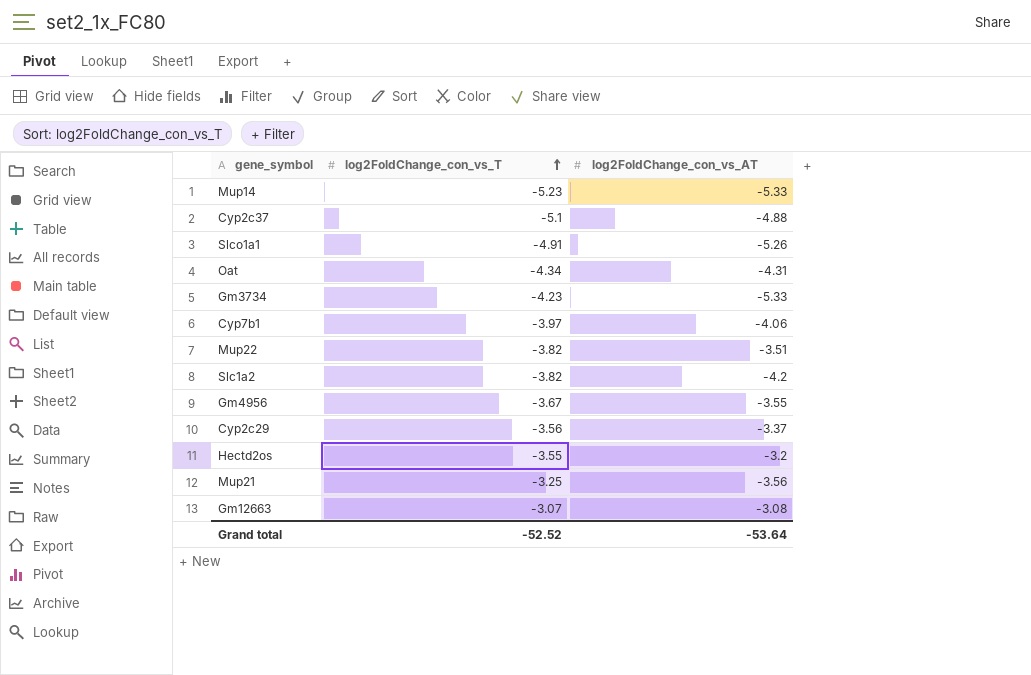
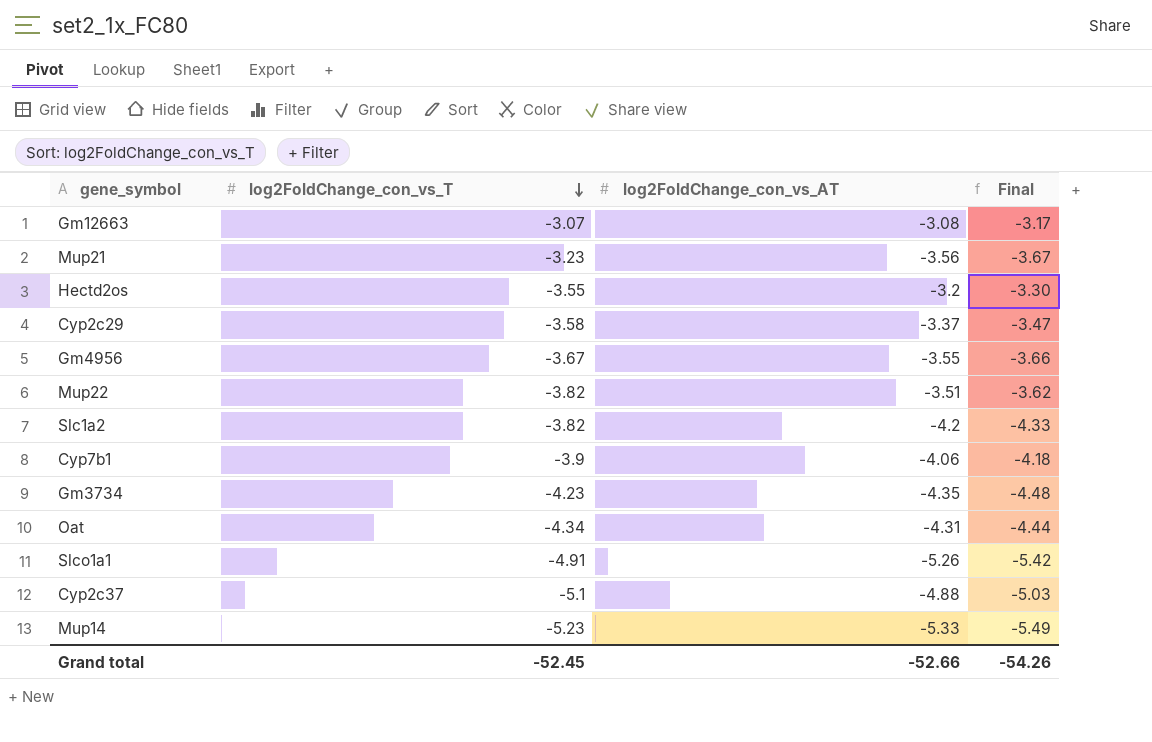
row order: log2FoldChange_con_vs_T ascending -> log2FoldChange_con_vs_T descending
column Final | formula: none -> [log2FoldChange_con_vs_AT] * 1.03
Mup21 | log2FoldChange_con_vs_T: -3.25 -> -3.23
Cyp2c29 | log2FoldChange_con_vs_T: -3.56 -> -3.58
Cyp7b1 | log2FoldChange_con_vs_T: -3.97 -> -3.9
Gm3734 | log2FoldChange_con_vs_AT: -5.33 -> -4.35
Grand total | log2FoldChange_con_vs_T: -52.52 -> -52.45
Grand total | log2FoldChange_con_vs_AT: -53.64 -> -52.66

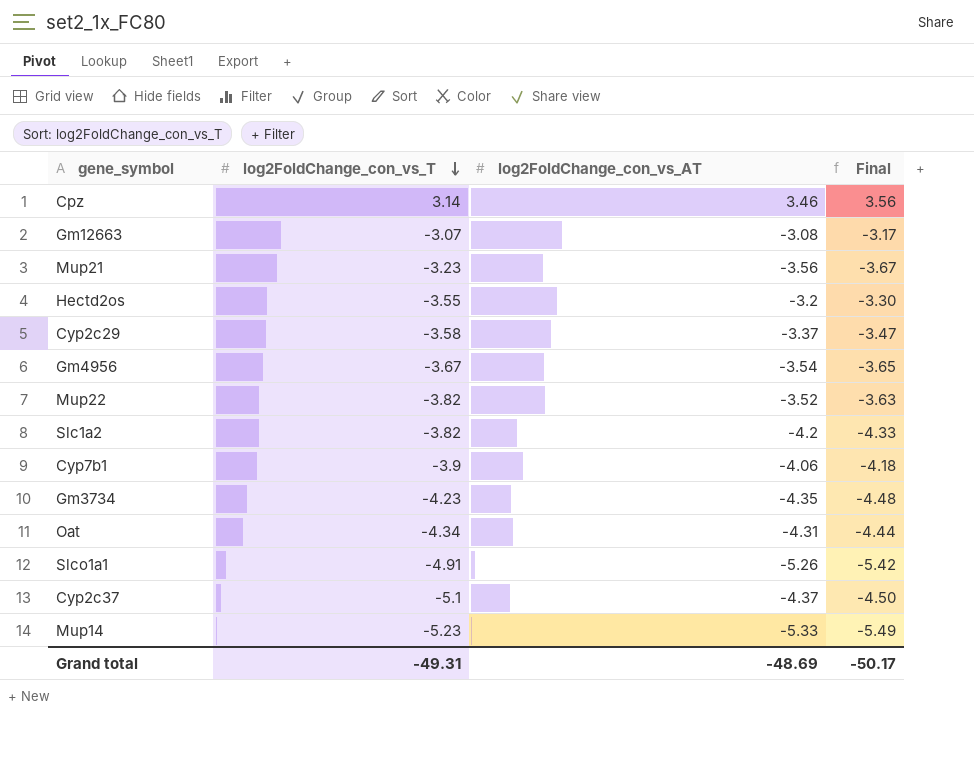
row Cpz: none -> 3.14 | 3.46 | 3.56
Gm4956 | log2FoldChange_con_vs_AT: -3.55 -> -3.54
Gm4956 | Final: -3.66 -> -3.65
Mup22 | log2FoldChange_con_vs_AT: -3.51 -> -3.52
Mup22 | Final: -3.62 -> -3.63
Cyp2c37 | log2FoldChange_con_vs_AT: -4.88 -> -4.37
Cyp2c37 | Final: -5.03 -> -4.50
Grand total | log2FoldChange_con_vs_T: -52.45 -> -49.31
Grand total | log2FoldChange_con_vs_AT: -52.66 -> -48.69
Grand total | Final: -54.26 -> -50.17

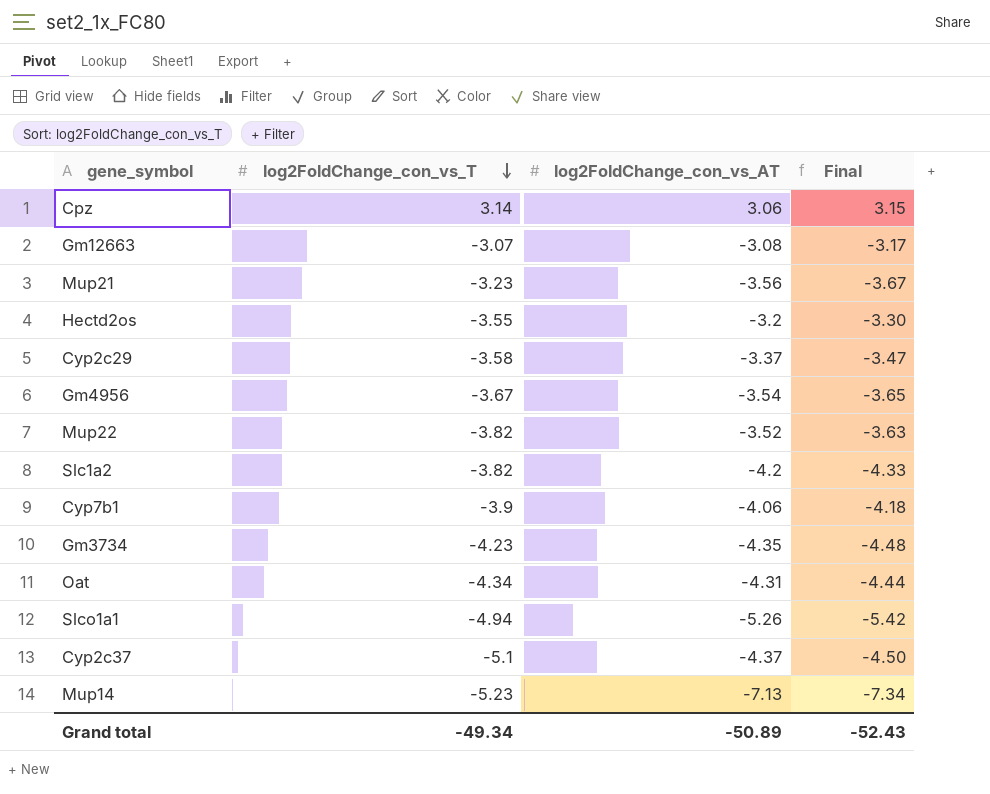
Cpz | log2FoldChange_con_vs_AT: 3.46 -> 3.06
Cpz | Final: 3.56 -> 3.15
Slco1a1 | log2FoldChange_con_vs_T: -4.91 -> -4.94
Mup14 | log2FoldChange_con_vs_AT: -5.33 -> -7.13
Mup14 | Final: -5.49 -> -7.34
Grand total | log2FoldChange_con_vs_T: -49.31 -> -49.34
Grand total | log2FoldChange_con_vs_AT: -48.69 -> -50.89
Grand total | Final: -50.17 -> -52.43

